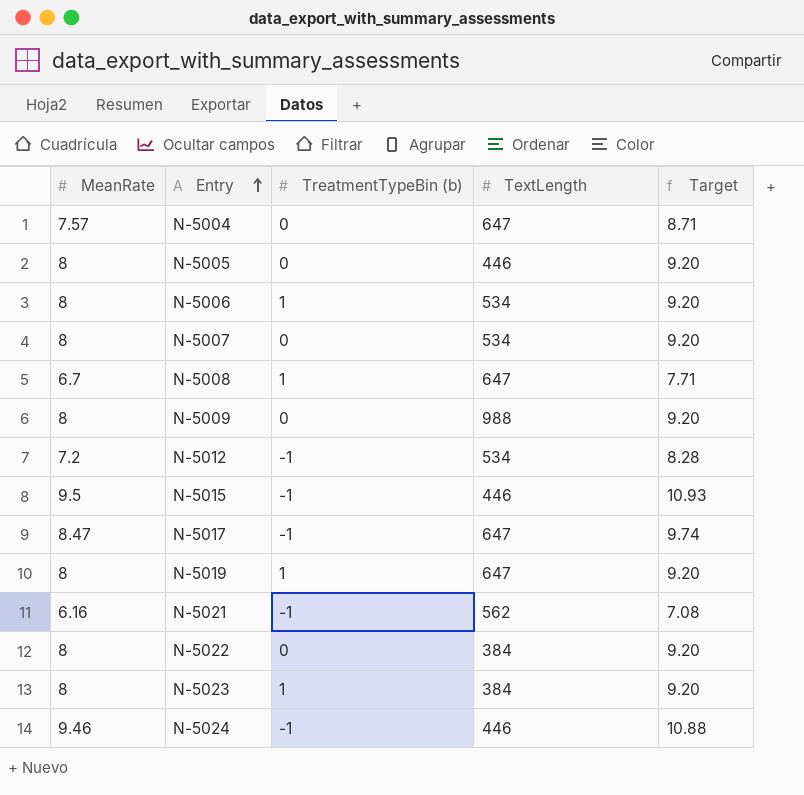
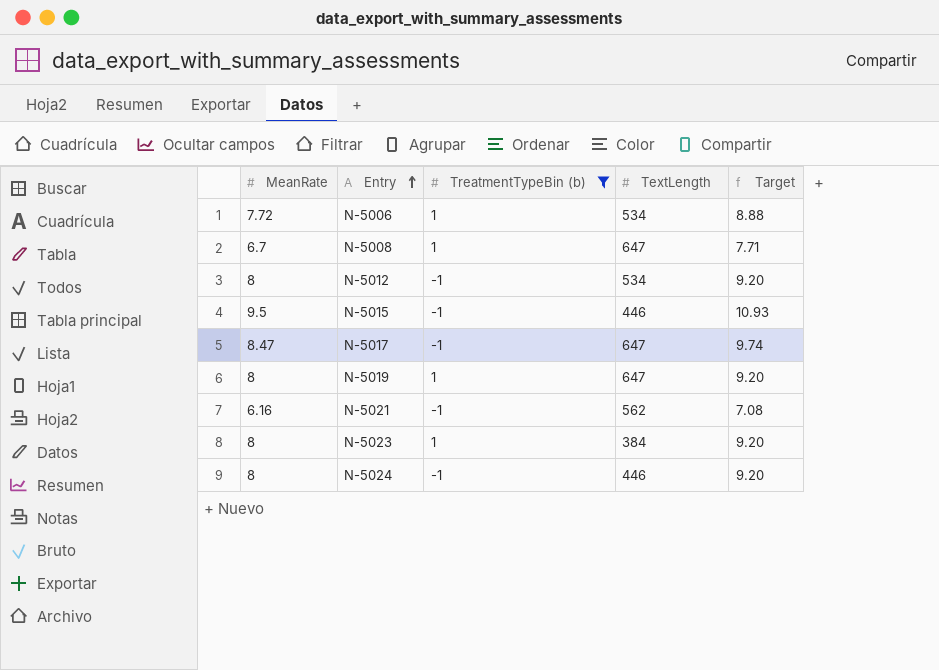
filter: none -> TreatmentTypeBin (b) != 0
N-5006 | MeanRate: 8 -> 7.72
N-5006 | Target: 9.20 -> 8.88
N-5012 | MeanRate: 7.2 -> 8
N-5012 | Target: 8.28 -> 9.20
N-5024 | MeanRate: 9.46 -> 8
N-5024 | Target: 10.88 -> 9.20

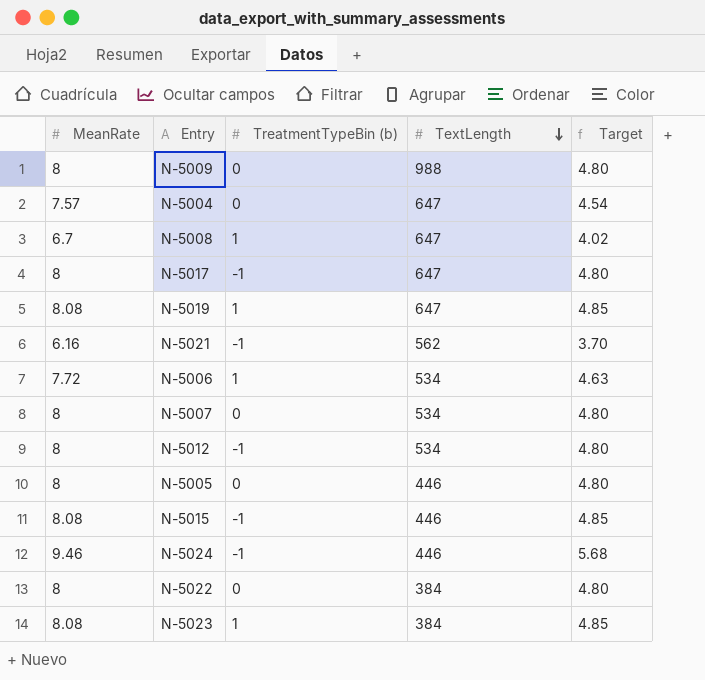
filter: TreatmentTypeBin (b) != 0 -> none
row order: Entry ascending -> TextLength descending
column Target | formula: [MeanRate] * 1.15 -> [MeanRate] * 0.6
N-5017 | MeanRate: 8.47 -> 8
N-5019 | MeanRate: 8 -> 8.08
N-5015 | MeanRate: 9.5 -> 8.08
N-5024 | MeanRate: 8 -> 9.46
N-5023 | MeanRate: 8 -> 8.08

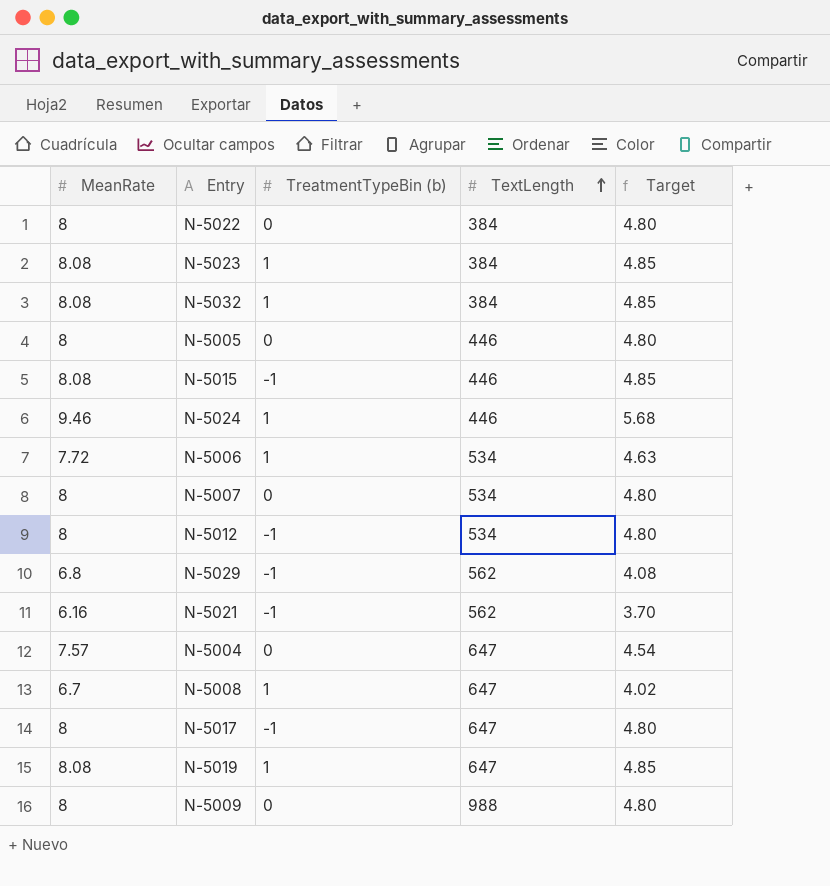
row order: TextLength descending -> TextLength ascending
row N-5032: none -> 8.08 | 1 | 384 | 4.85
N-5024 | TreatmentTypeBin (b): -1 -> 1
row N-5029: none -> 6.8 | -1 | 562 | 4.08

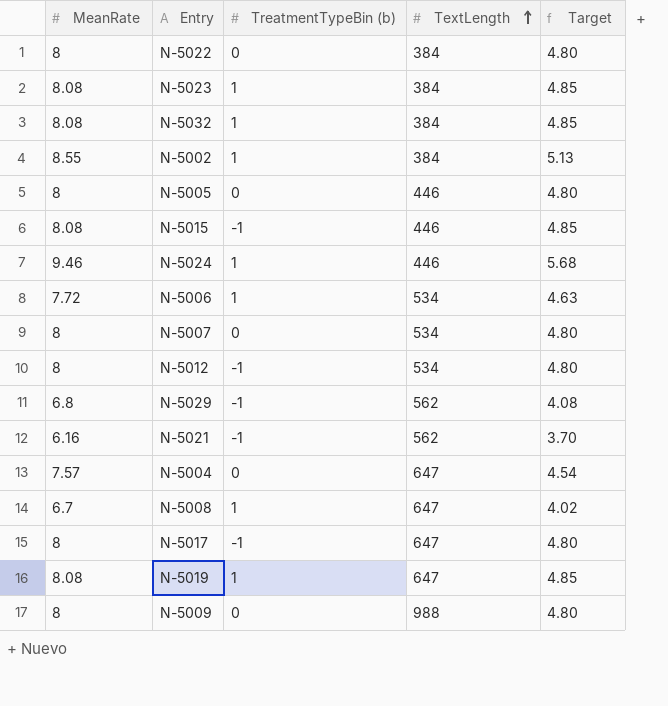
row N-5002: none -> 8.55 | 1 | 384 | 5.13

